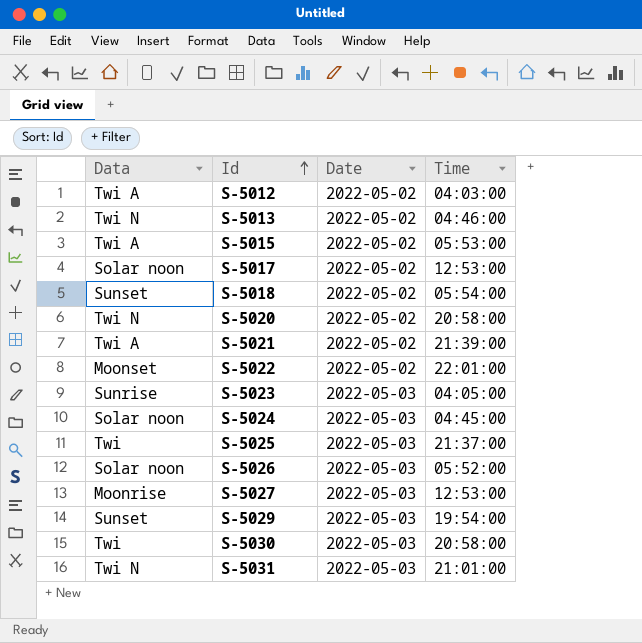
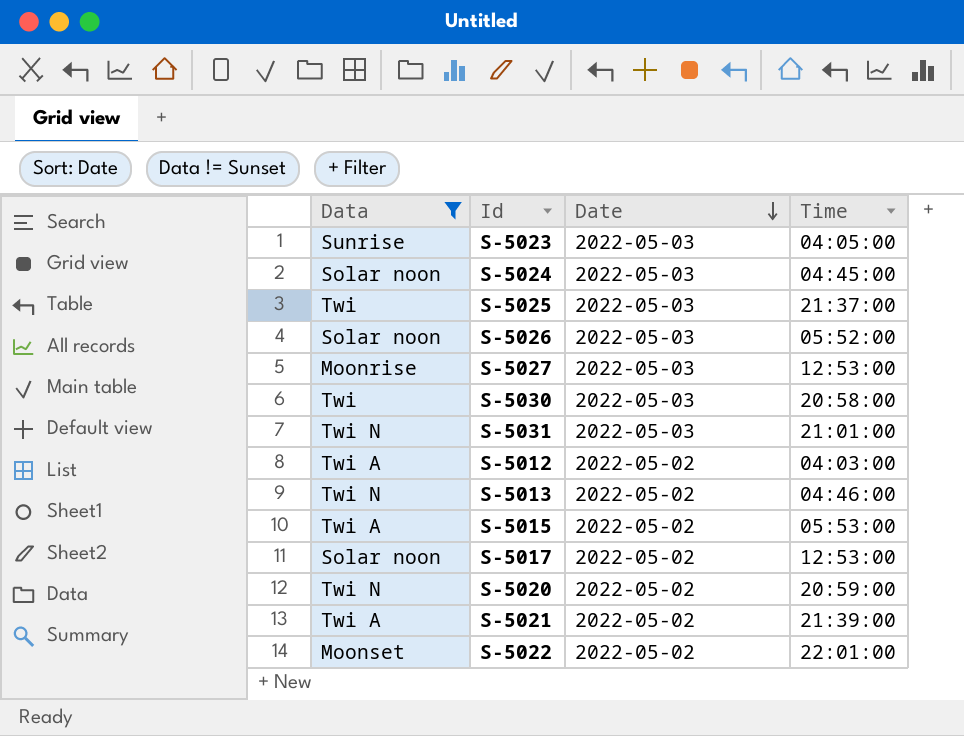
filter: none -> Data != Sunset
row order: Id ascending -> Date descending
S-5020 | Time: 20:58:00 -> 20:59:00

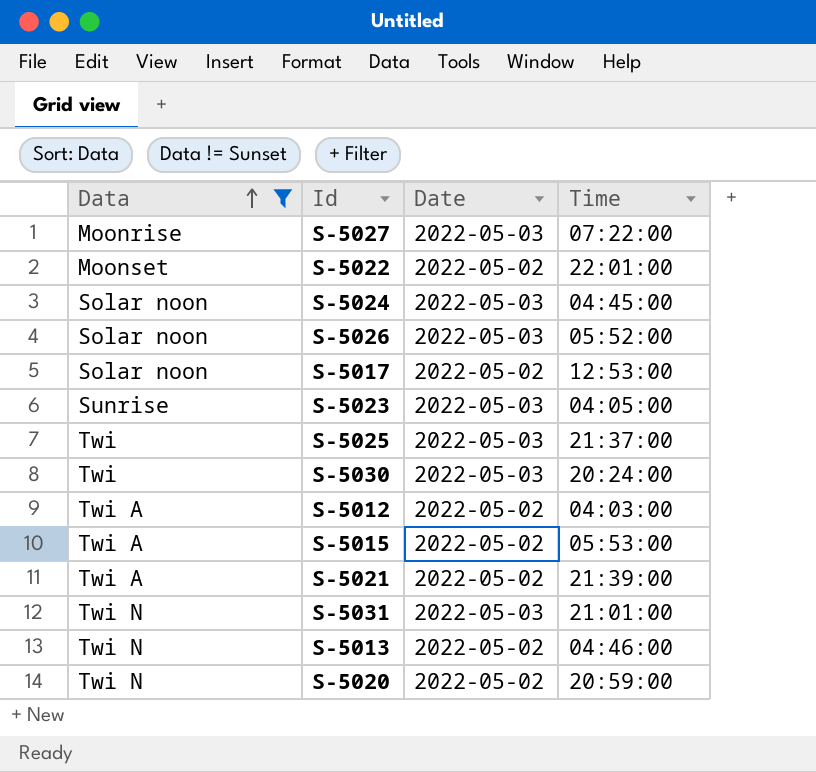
row order: Date descending -> Data ascending
S-5027 | Time: 12:53:00 -> 07:22:00
S-5030 | Time: 20:58:00 -> 20:24:00

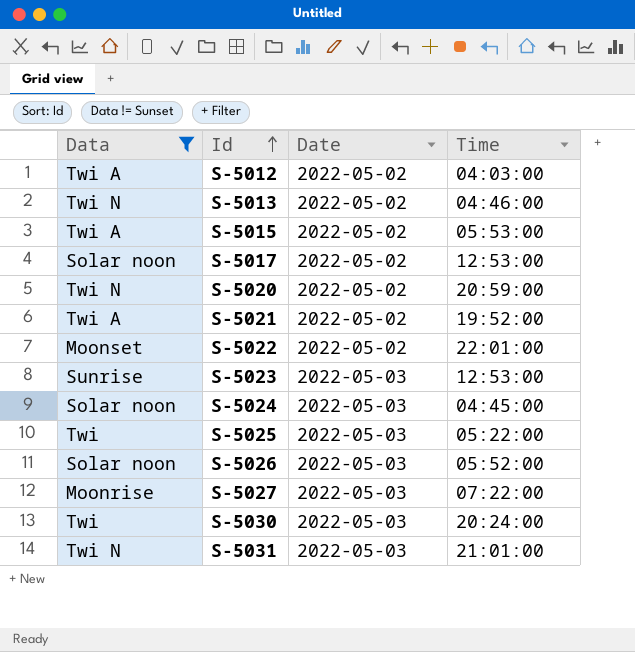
row order: Data ascending -> Id ascending
S-5021 | Time: 21:39:00 -> 19:52:00
S-5023 | Time: 04:05:00 -> 12:53:00
S-5025 | Time: 21:37:00 -> 05:22:00

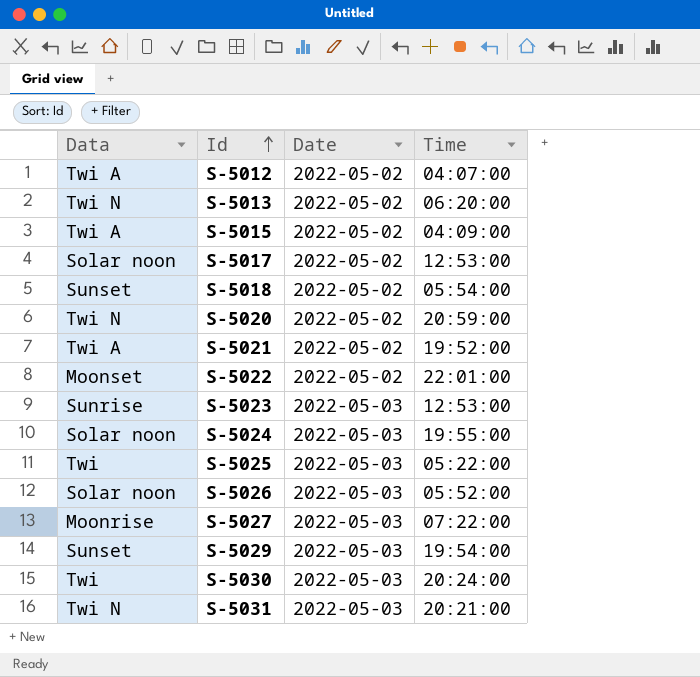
filter: Data != Sunset -> none
S-5012 | Time: 04:03:00 -> 04:07:00
S-5013 | Time: 04:46:00 -> 06:20:00
S-5015 | Time: 05:53:00 -> 04:09:00
S-5024 | Time: 04:45:00 -> 19:55:00
S-5031 | Time: 21:01:00 -> 20:21:00

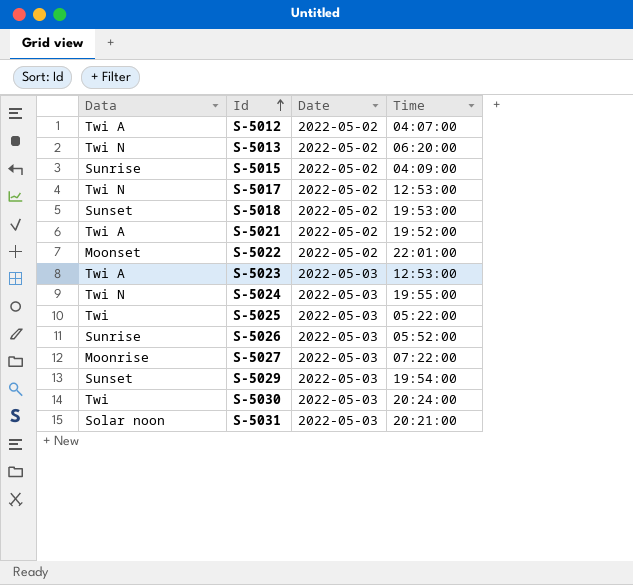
row S-5020: Twi N | 2022-05-02 | 20:59:00 -> none
S-5015 | Data: Twi A -> Sunrise
S-5017 | Data: Solar noon -> Twi N
S-5018 | Time: 05:54:00 -> 19:53:00
S-5023 | Data: Sunrise -> Twi A
S-5024 | Data: Solar noon -> Twi N
S-5026 | Data: Solar noon -> Sunrise
S-5031 | Data: Twi N -> Solar noon

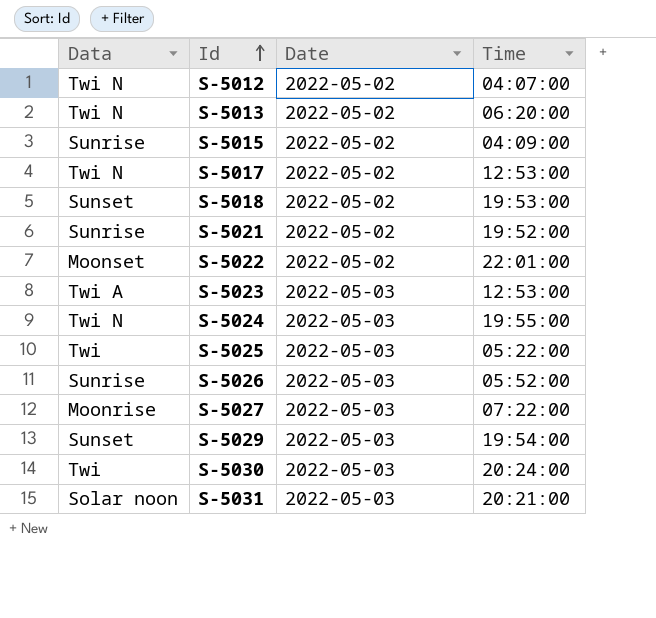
S-5012 | Data: Twi A -> Twi N
S-5021 | Data: Twi A -> Sunrise

